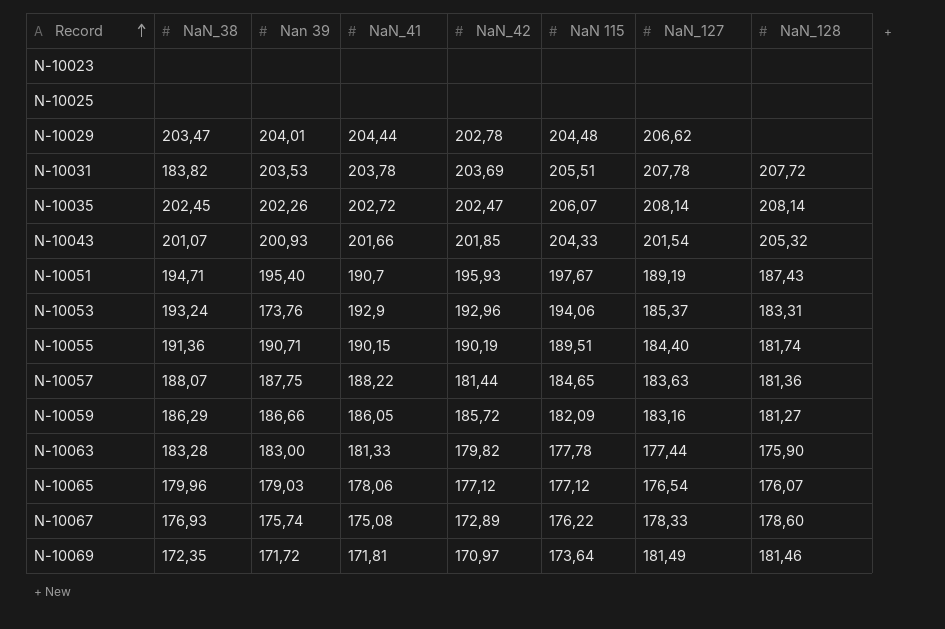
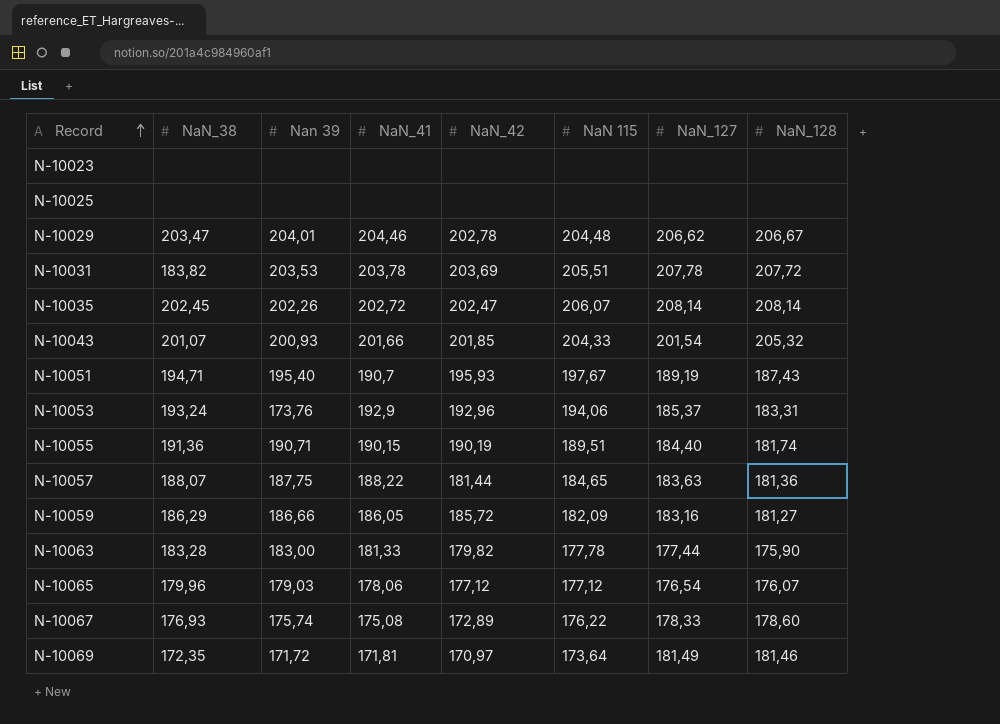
N-10029 | NaN_41: 204,44 -> 204,46
N-10029 | NaN_128: none -> 206,67

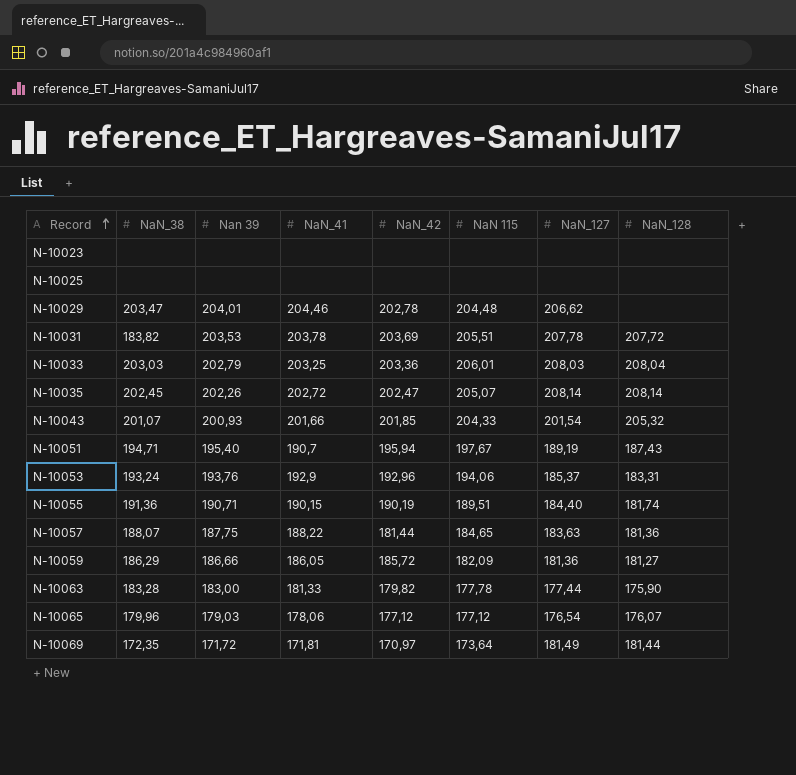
row N-10067: 176,93 | 175,74 | 175,08 | 172,89 | 176,22 | 178,33 | 178,60 -> none
N-10029 | NaN_128: 206,67 -> none
row N-10033: none -> 203,03 | 202,79 | 203,25 | 203,36 | 206,01 | 208,03 | 208,04
N-10035 | NaN 115: 206,07 -> 205,07
N-10051 | NaN_42: 195,93 -> 195,94
N-10053 | Nan 39: 173,76 -> 193,76
N-10059 | NaN_127: 183,16 -> 181,36
N-10069 | NaN_128: 181,46 -> 181,44

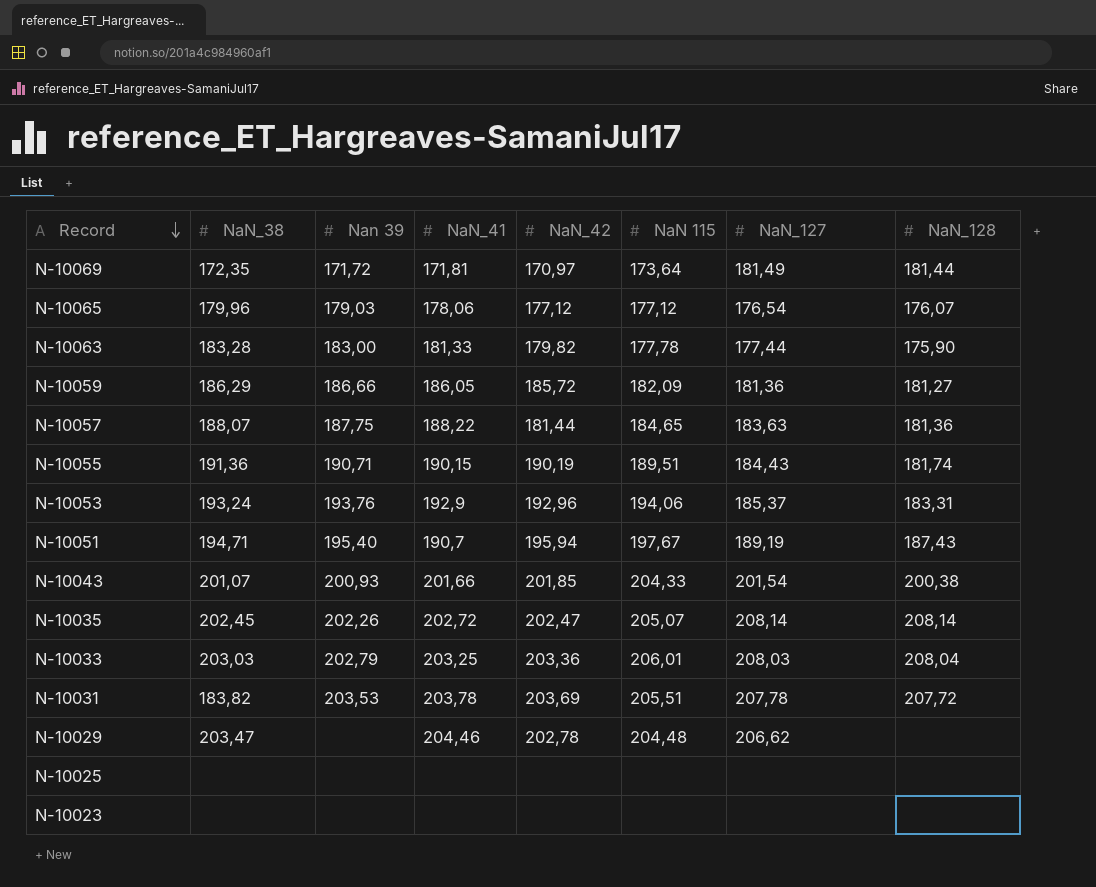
row order: Record ascending -> Record descending
N-10055 | NaN_127: 184,40 -> 184,43
N-10043 | NaN_128: 205,32 -> 200,38
N-10029 | Nan 39: 204,01 -> none

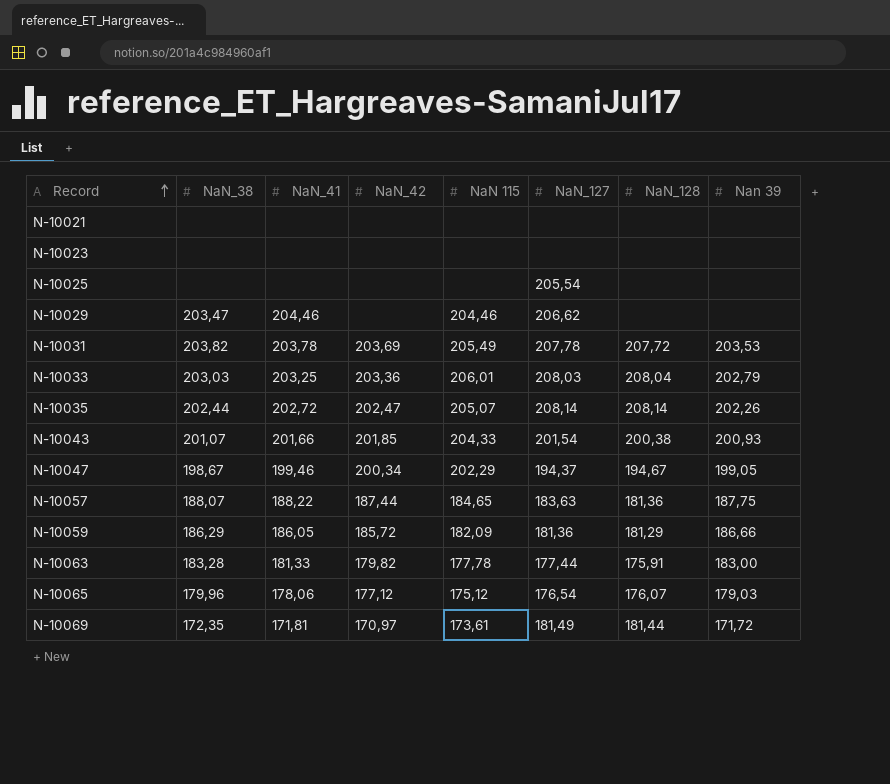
row order: Record descending -> Record ascending
column Nan 39 | position: 3 -> 8
row N-10055: 191,36 | 190,71 | 190,15 | 190,19 | 189,51 | 184,43 | 181,74 -> none
row N-10053: 193,24 | 193,76 | 192,9 | 192,96 | 194,06 | 185,37 | 183,31 -> none
row N-10051: 194,71 | 195,40 | 190,7 | 195,94 | 197,67 | 189,19 | 187,43 -> none
row N-10021: none -> none | none | none | none | none | none | none
N-10025 | NaN_127: none -> 205,54
N-10029 | NaN_42: 202,78 -> none
N-10029 | NaN 115: 204,48 -> 204,46
N-10031 | NaN_38: 183,82 -> 203,82
N-10031 | NaN 115: 205,51 -> 205,49
N-10035 | NaN_38: 202,45 -> 202,44
row N-10047: none -> 198,67 | 199,46 | 200,34 | 202,29 | 194,37 | 194,67 | 199,05
N-10057 | NaN_42: 181,44 -> 187,44
N-10059 | NaN_128: 181,27 -> 181,29
N-10063 | NaN_128: 175,90 -> 175,91
N-10065 | NaN 115: 177,12 -> 175,12
N-10069 | NaN 115: 173,64 -> 173,61

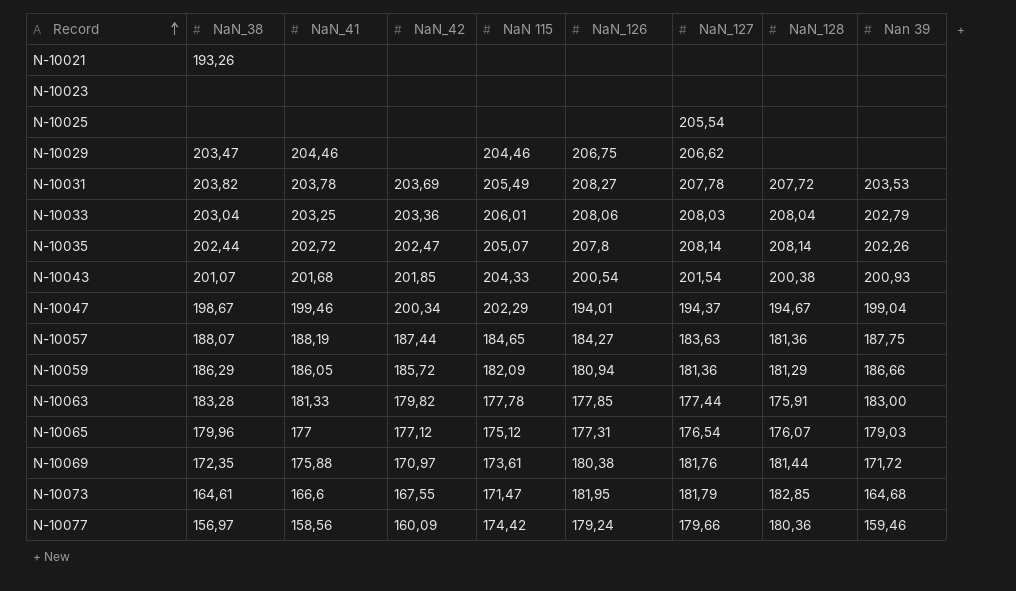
column NaN_126 | position: none -> 6
N-10021 | NaN_38: none -> 193,26
N-10033 | NaN_38: 203,03 -> 203,04
N-10043 | NaN_41: 201,66 -> 201,68
N-10047 | Nan 39: 199,05 -> 199,04
N-10057 | NaN_41: 188,22 -> 188,19
N-10065 | NaN_41: 178,06 -> 177
N-10069 | NaN_41: 171,81 -> 175,88
N-10069 | NaN_127: 181,49 -> 181,76
row N-10073: none -> 164,61 | 166,6 | 167,55 | 171,47 | 181,95 | 181,79 | 182,85 | 164,68
row N-10077: none -> 156,97 | 158,56 | 160,09 | 174,42 | 179,24 | 179,66 | 180,36 | 159,46

